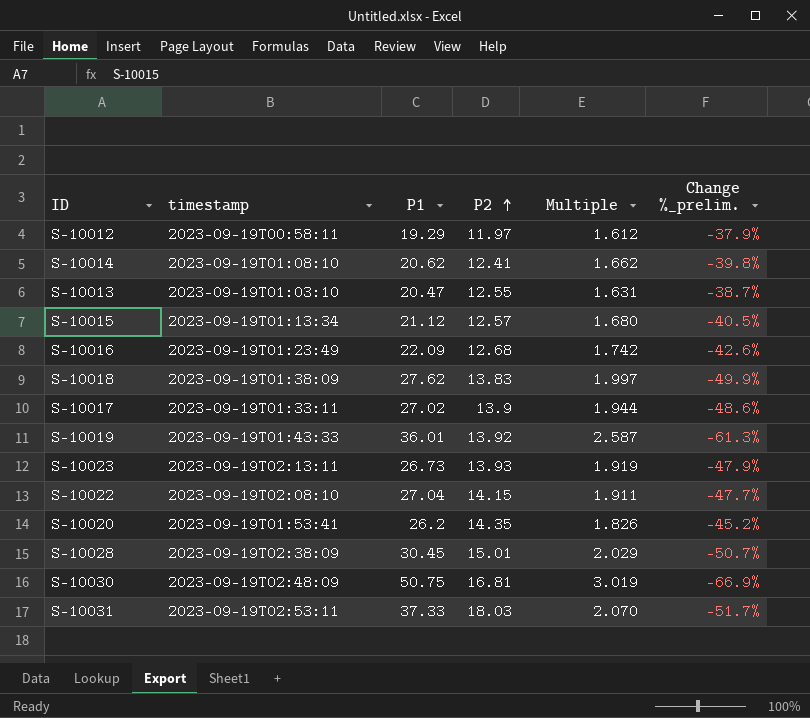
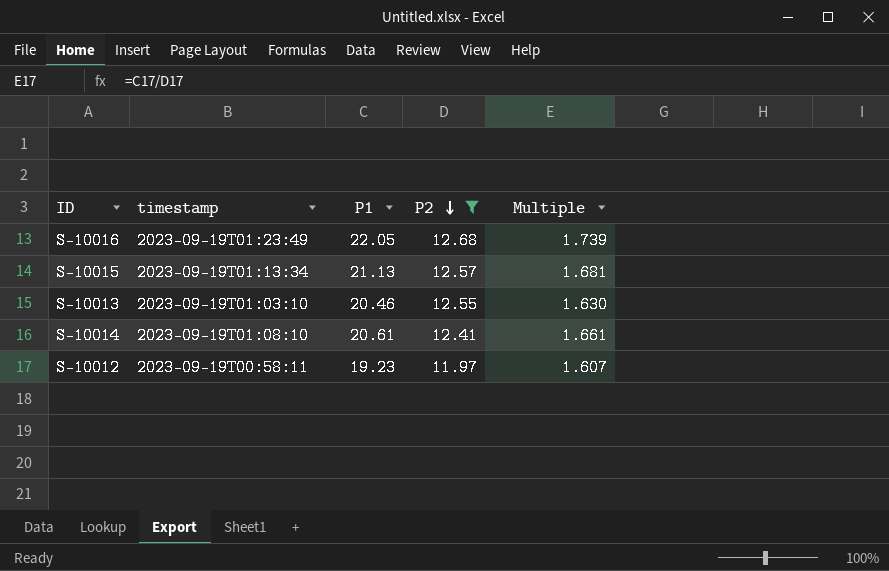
filter: none -> P2 <= 12.68
row order: P2 ascending -> P2 descending
column Change %_prelim. | formula: ([P2] - [P1]) / [P1] -> none
S-10016 | P1: 22.09 -> 22.05
S-10016 | Multiple: 1.742 -> 1.739
S-10015 | P1: 21.12 -> 21.13
S-10015 | Multiple: 1.680 -> 1.681
S-10013 | P1: 20.47 -> 20.46
S-10013 | Multiple: 1.631 -> 1.630
S-10014 | P1: 20.62 -> 20.61
S-10014 | Multiple: 1.662 -> 1.661
S-10012 | P1: 19.29 -> 19.23
S-10012 | Multiple: 1.612 -> 1.607

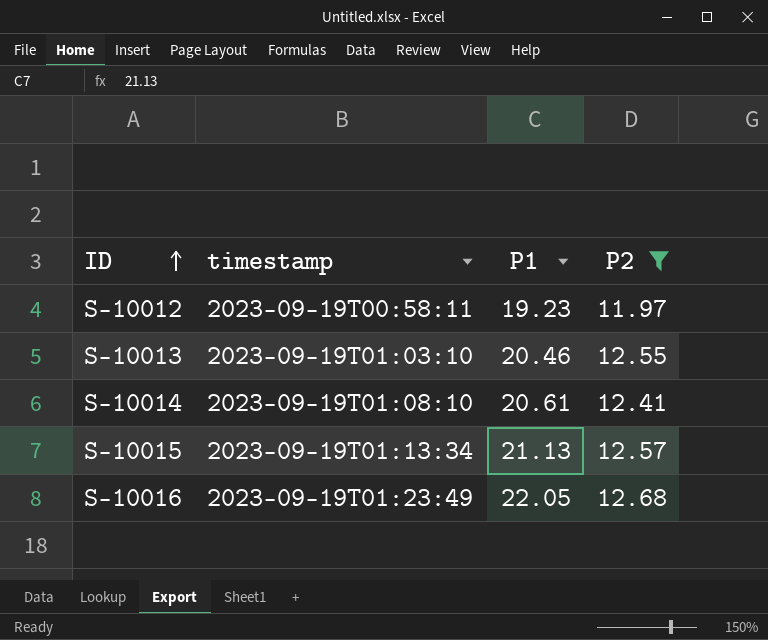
row order: P2 descending -> ID ascending
column Multiple | formula: [P1] / [P2] -> none

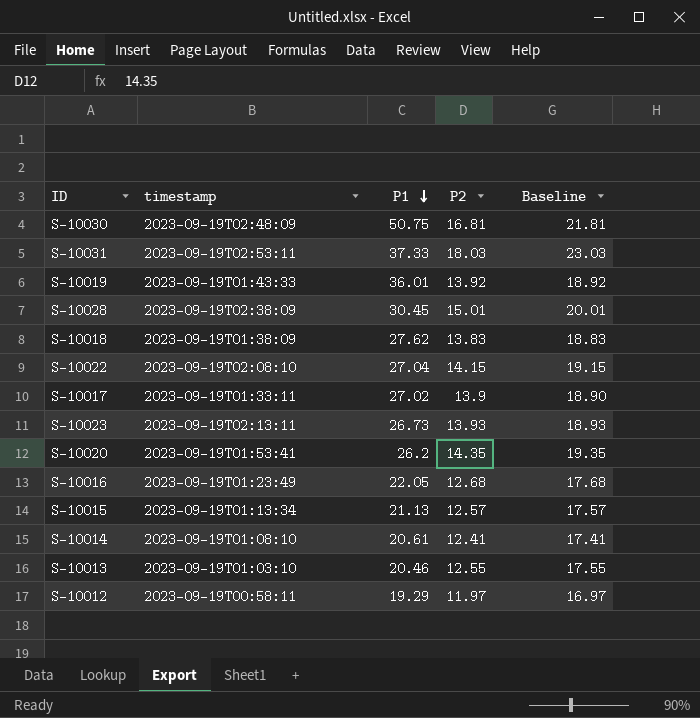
filter: P2 <= 12.68 -> none
row order: ID ascending -> P1 descending
column Baseline | formula: none -> [P2] + 5
S-10012 | P1: 19.23 -> 19.29

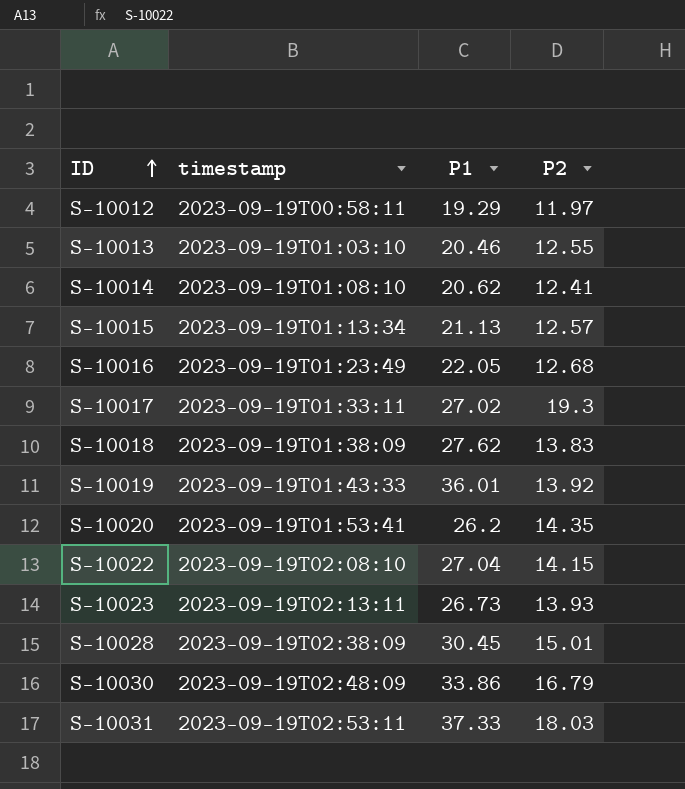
row order: P1 descending -> ID ascending
column Baseline | formula: [P2] + 5 -> none
S-10014 | P1: 20.61 -> 20.62
S-10017 | P2: 13.9 -> 19.3
S-10030 | P1: 50.75 -> 33.86
S-10030 | P2: 16.81 -> 16.79

